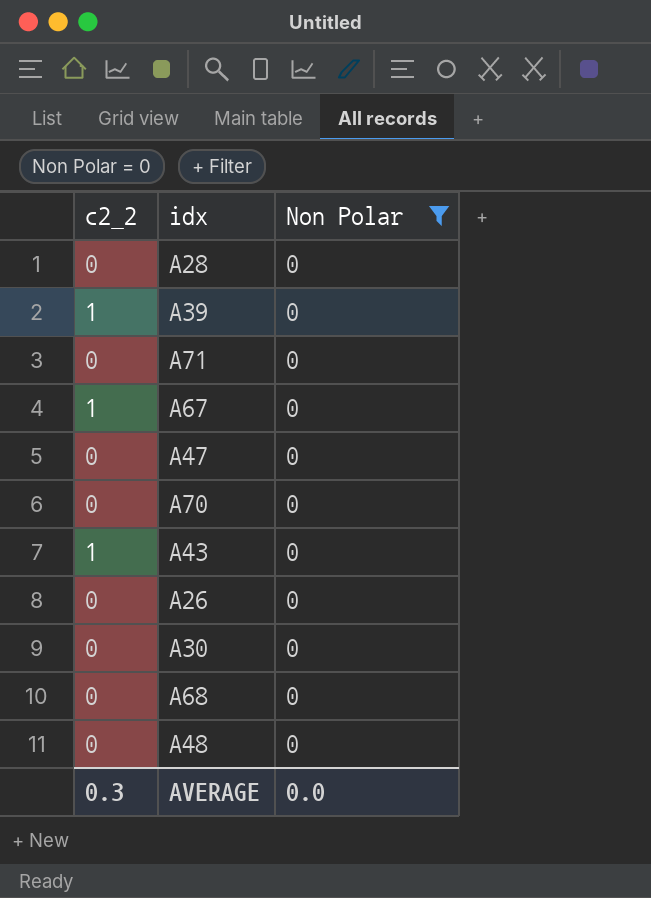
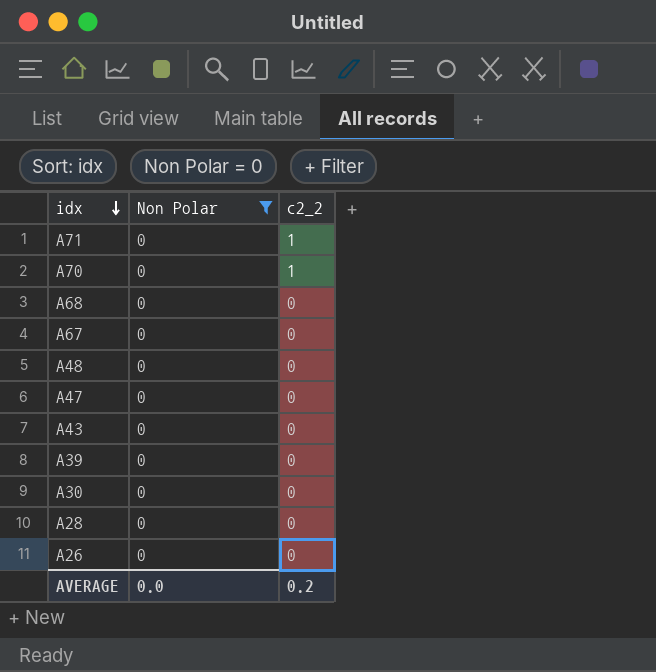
row order: none -> idx descending
column c2_2 | position: 1 -> 3
A71 | c2_2: 0 -> 1
A70 | c2_2: 0 -> 1
A67 | c2_2: 1 -> 0
A43 | c2_2: 1 -> 0
A39 | c2_2: 1 -> 0
AVERAGE | c2_2: 0.3 -> 0.2

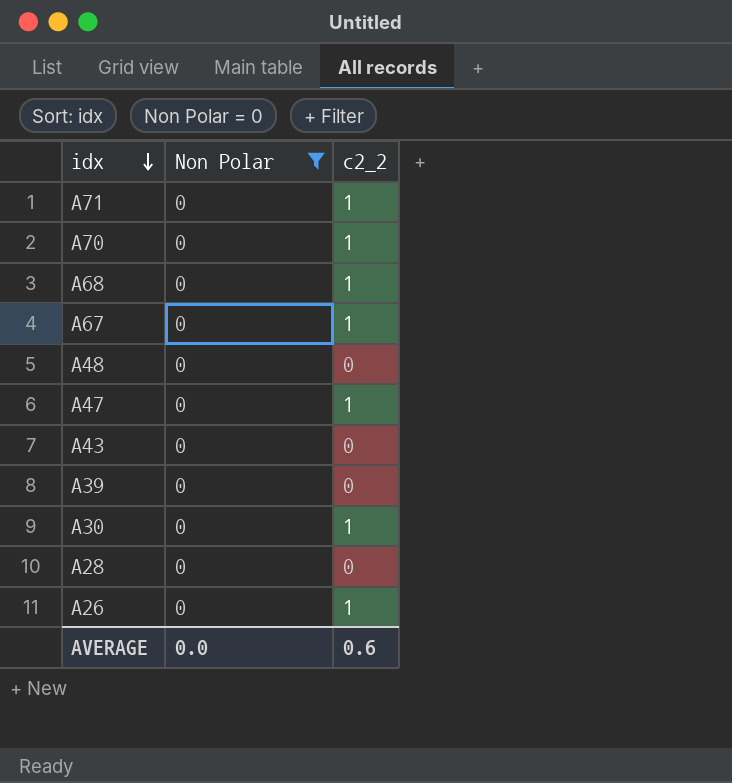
A68 | c2_2: 0 -> 1
A67 | c2_2: 0 -> 1
A47 | c2_2: 0 -> 1
A30 | c2_2: 0 -> 1
A26 | c2_2: 0 -> 1
AVERAGE | c2_2: 0.2 -> 0.6

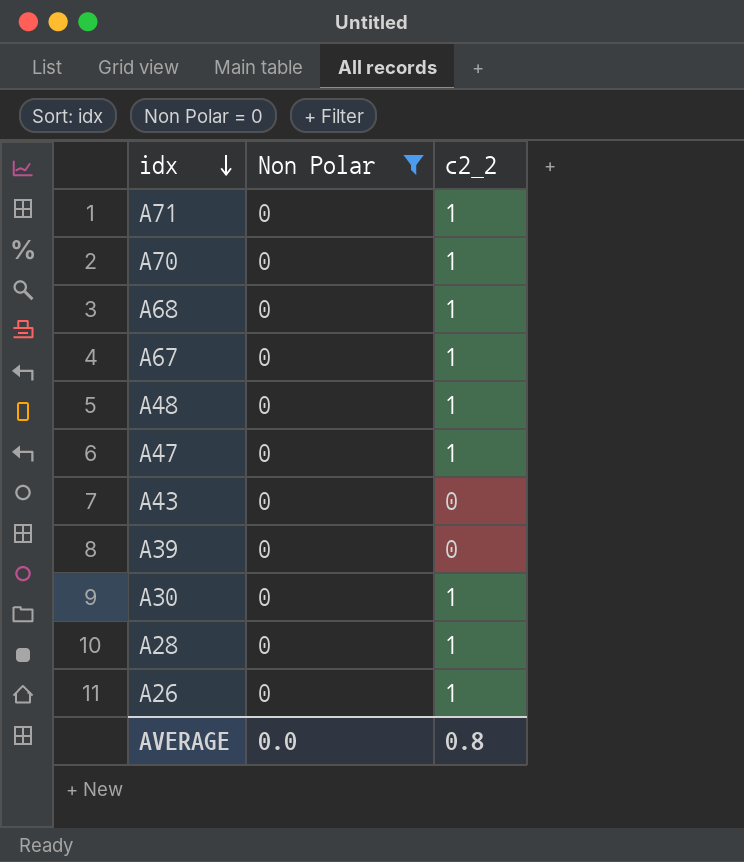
A48 | c2_2: 0 -> 1
A28 | c2_2: 0 -> 1
AVERAGE | c2_2: 0.6 -> 0.8

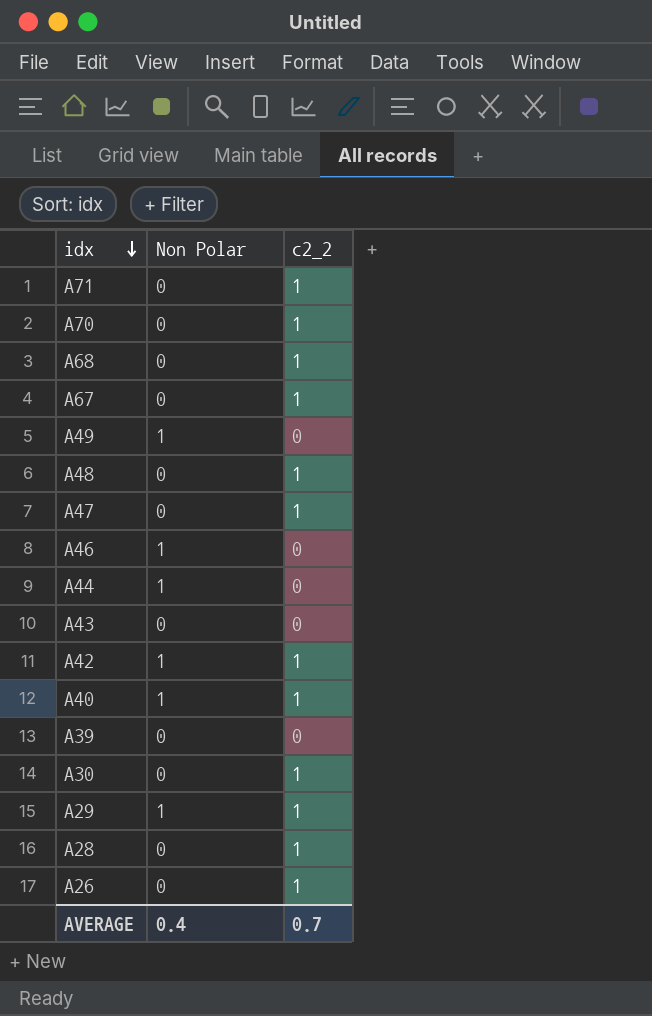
filter: Non Polar = 0 -> none
AVERAGE | Non Polar: 0.0 -> 0.4
AVERAGE | c2_2: 0.8 -> 0.7

